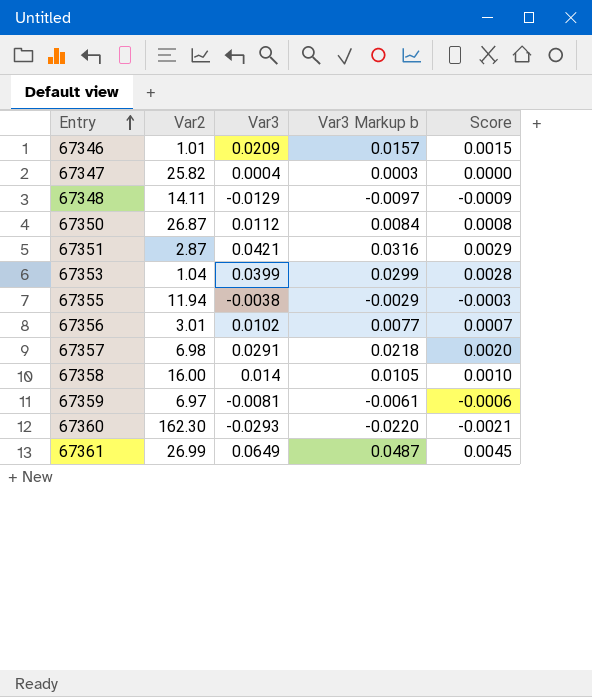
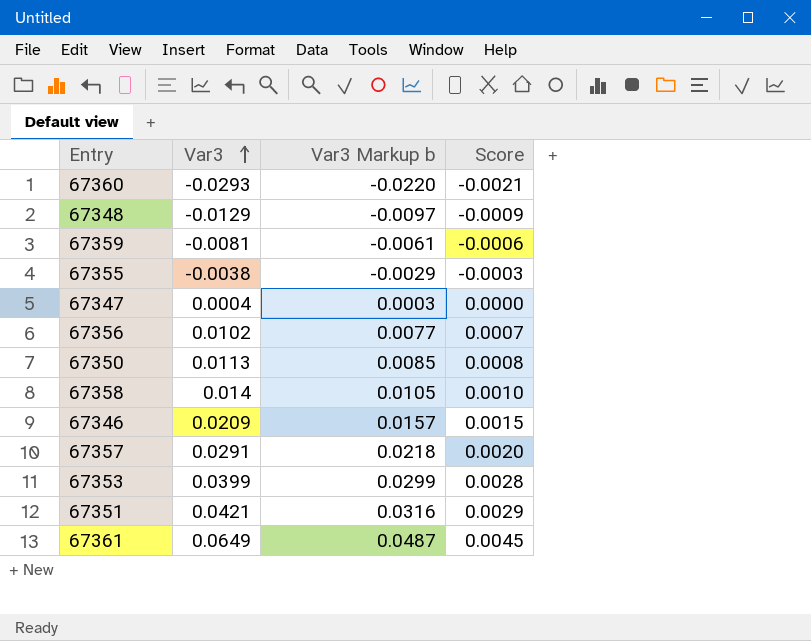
row order: Entry ascending -> Var3 ascending
column Var2 | position: 2 -> none
67350 | Var3: 0.0112 -> 0.0113
67350 | Var3 Markup b: 0.0084 -> 0.0085

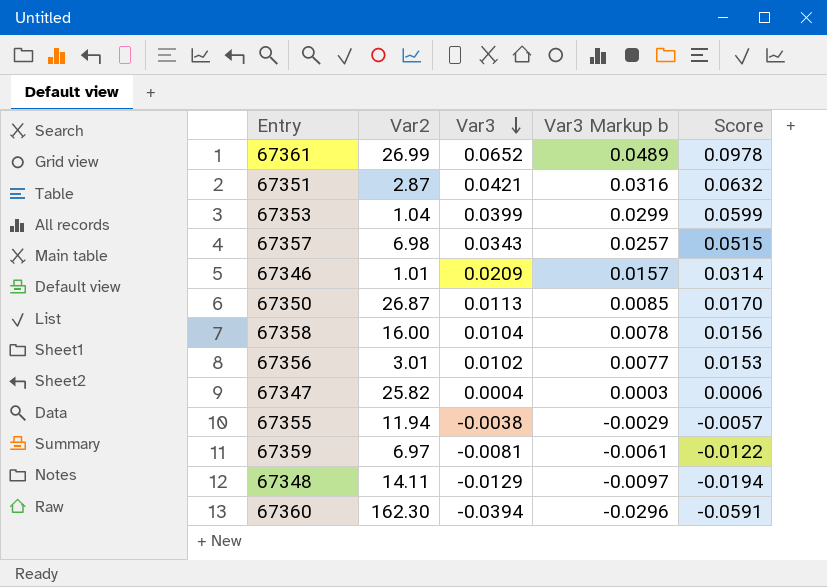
row order: Var3 ascending -> Var3 descending
column Var2 | position: none -> 2
column Score | formula: [Var3] * 0.07 -> [Var3] * 1.5
67361 | Var3: 0.0649 -> 0.0652
67361 | Var3 Markup b: 0.0487 -> 0.0489
67357 | Var3: 0.0291 -> 0.0343
67357 | Var3 Markup b: 0.0218 -> 0.0257
67358 | Var3: 0.014 -> 0.0104
67358 | Var3 Markup b: 0.0105 -> 0.0078
67360 | Var3: -0.0293 -> -0.0394
67360 | Var3 Markup b: -0.0220 -> -0.0296

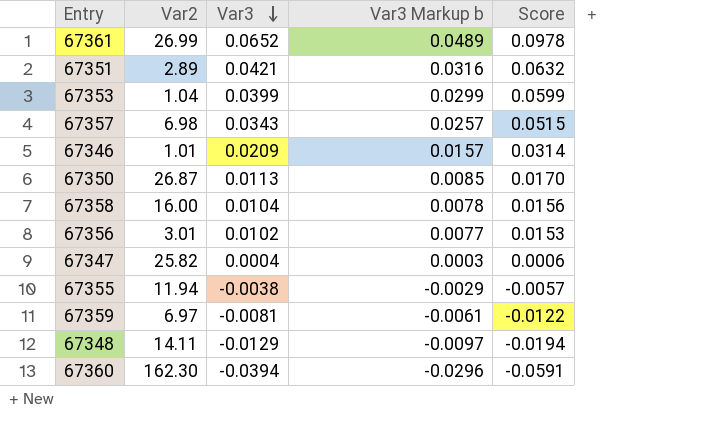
67351 | Var2: 2.87 -> 2.89

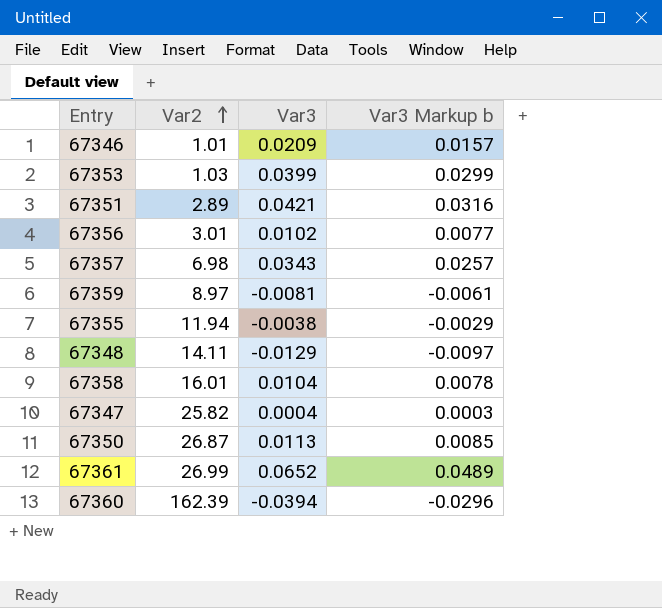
row order: Var3 descending -> Var2 ascending
column Score | formula: [Var3] * 1.5 -> none
67353 | Var2: 1.04 -> 1.03
67359 | Var2: 6.97 -> 8.97
67358 | Var2: 16.00 -> 16.01
67360 | Var2: 162.30 -> 162.39

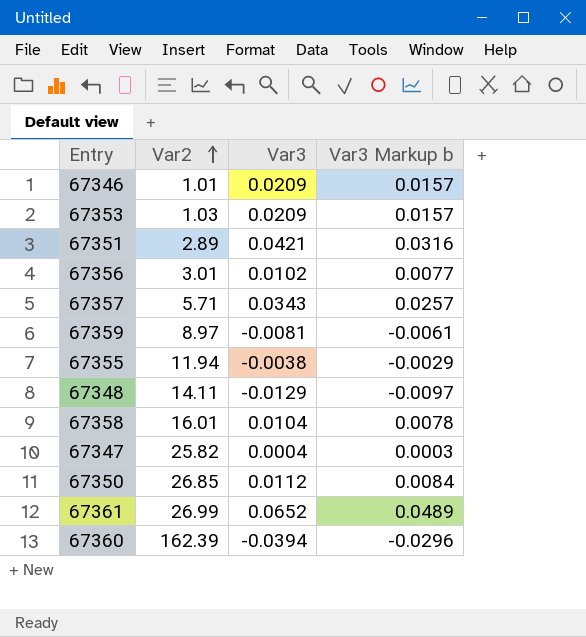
67353 | Var3: 0.0399 -> 0.0209
67353 | Var3 Markup b: 0.0299 -> 0.0157
67357 | Var2: 6.98 -> 5.71
67350 | Var2: 26.87 -> 26.85
67350 | Var3: 0.0113 -> 0.0112
67350 | Var3 Markup b: 0.0085 -> 0.0084

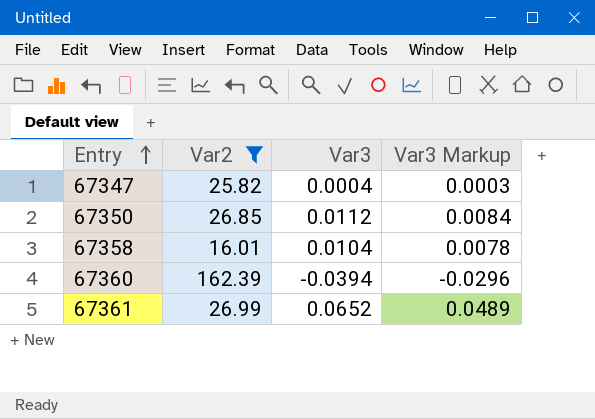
filter: none -> Var2 >= 16.01
row order: Var2 ascending -> Entry ascending
column name: Var3 Markup b -> Var3 Markup

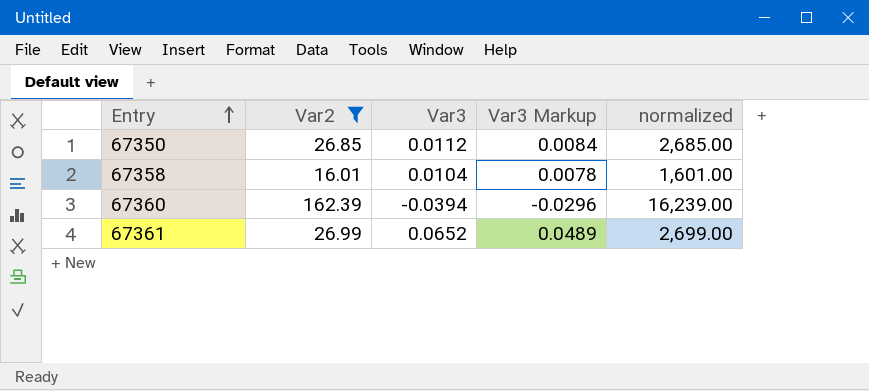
column normalized | formula: none -> [Var2] * 100
row 67347: 25.82 | 0.0004 | 0.0003 -> none

